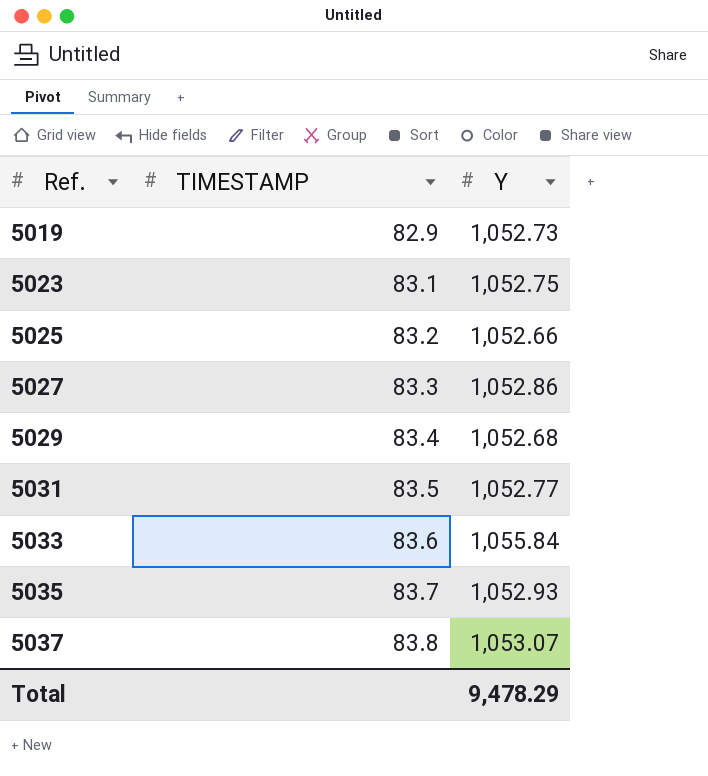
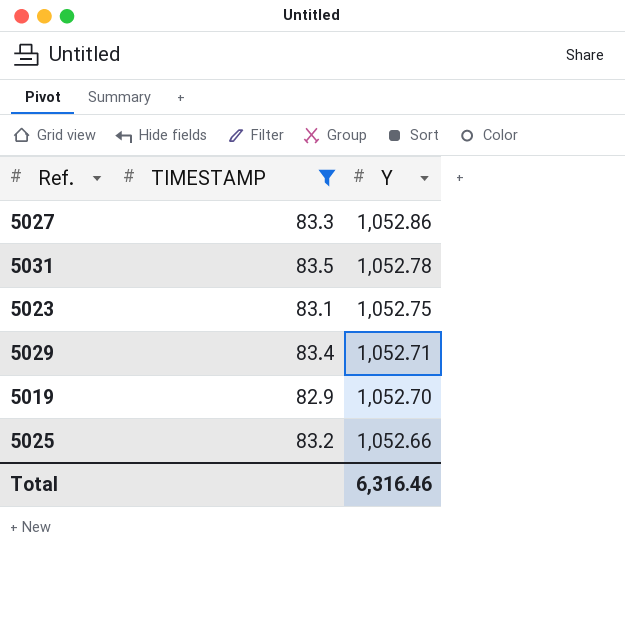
filter: none -> TIMESTAMP <= 83.5
row order: Ref. ascending -> Y descending
5031 | Y: 1,052.77 -> 1,052.78
5029 | Y: 1,052.68 -> 1,052.71
5019 | Y: 1,052.73 -> 1,052.70
Total | Y: 9,478.29 -> 6,316.46

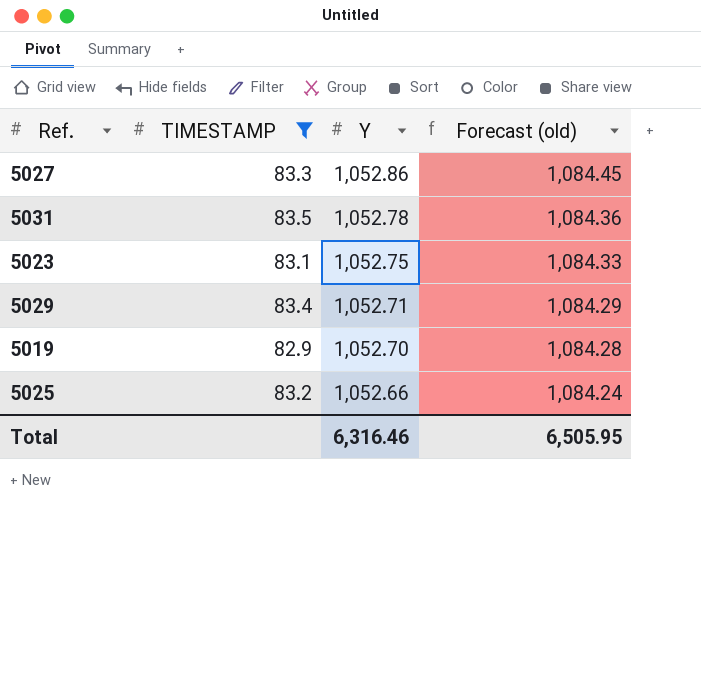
column Forecast (old) | formula: none -> [Y] * 1.03

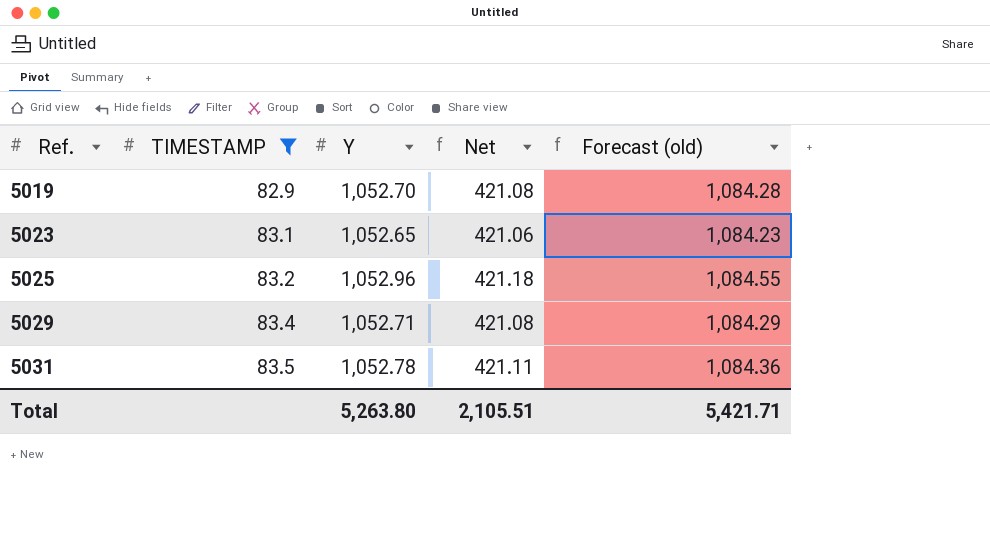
row order: Y descending -> Ref. ascending
column Net | formula: none -> [Y] * 0.4
row 5027: 83.3 | 1,052.86 | 1,084.45 -> none
5023 | Y: 1,052.75 -> 1,052.65
5023 | Forecast (old): 1,084.33 -> 1,084.23
5025 | Y: 1,052.66 -> 1,052.96
5025 | Forecast (old): 1,084.24 -> 1,084.55
Total | Y: 6,316.46 -> 5,263.80
Total | Forecast (old): 6,505.95 -> 5,421.71

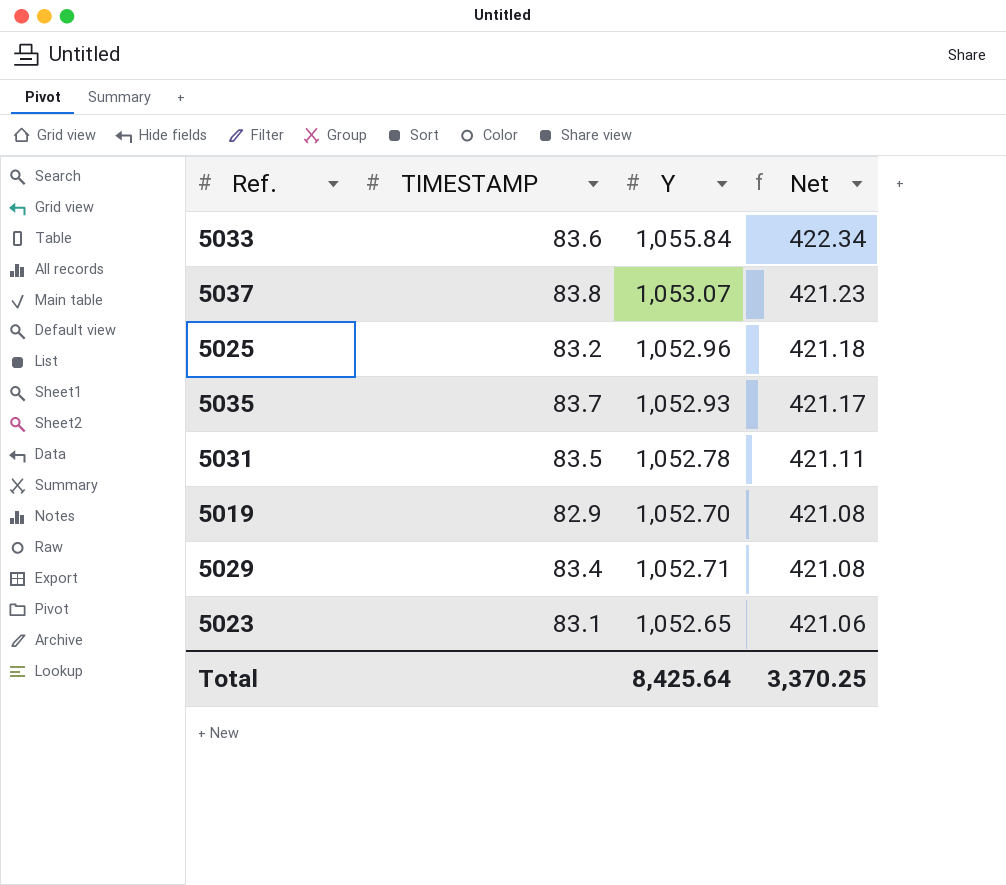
filter: TIMESTAMP <= 83.5 -> none
row order: Ref. ascending -> Net descending
column Forecast (old) | formula: [Y] * 1.03 -> none
Total | Y: 5,263.80 -> 8,425.64
Total | Net: 2,105.51 -> 3,370.25

